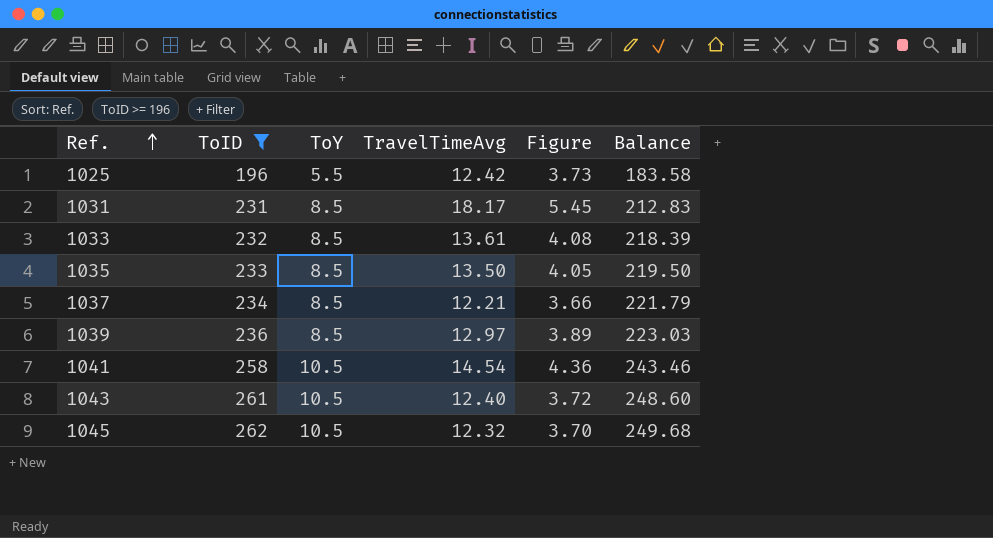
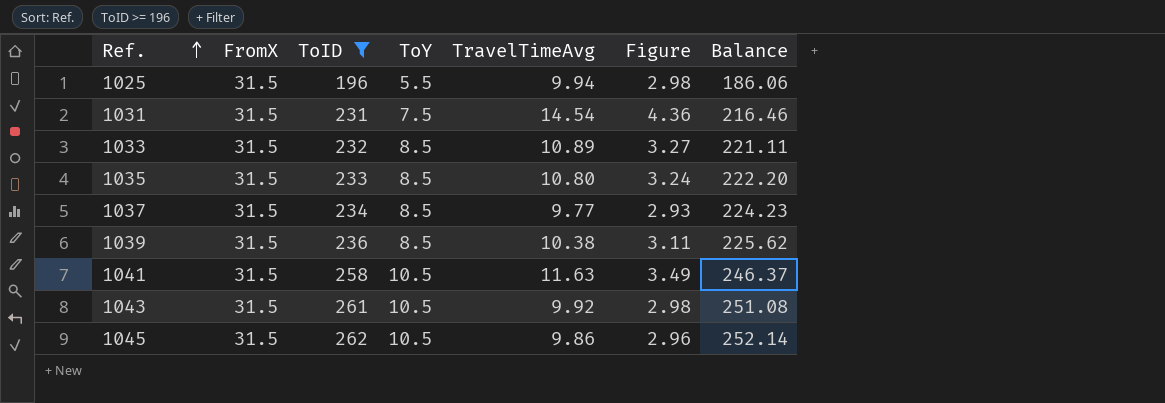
column FromX | position: none -> 2
1025 | TravelTimeAvg: 12.42 -> 9.94
1025 | Figure: 3.73 -> 2.98
1025 | Balance: 183.58 -> 186.06
1031 | ToY: 8.5 -> 7.5
1031 | TravelTimeAvg: 18.17 -> 14.54
1031 | Figure: 5.45 -> 4.36
1031 | Balance: 212.83 -> 216.46
1033 | TravelTimeAvg: 13.61 -> 10.89
1033 | Figure: 4.08 -> 3.27
1033 | Balance: 218.39 -> 221.11
1035 | TravelTimeAvg: 13.50 -> 10.80
1035 | Figure: 4.05 -> 3.24
1035 | Balance: 219.50 -> 222.20
1037 | TravelTimeAvg: 12.21 -> 9.77
1037 | Figure: 3.66 -> 2.93
1037 | Balance: 221.79 -> 224.23
1039 | TravelTimeAvg: 12.97 -> 10.38
1039 | Figure: 3.89 -> 3.11
1039 | Balance: 223.03 -> 225.62
1041 | TravelTimeAvg: 14.54 -> 11.63
1041 | Figure: 4.36 -> 3.49
1041 | Balance: 243.46 -> 246.37
1043 | TravelTimeAvg: 12.40 -> 9.92
1043 | Figure: 3.72 -> 2.98
1043 | Balance: 248.60 -> 251.08
1045 | TravelTimeAvg: 12.32 -> 9.86
1045 | Figure: 3.70 -> 2.96
1045 | Balance: 249.68 -> 252.14

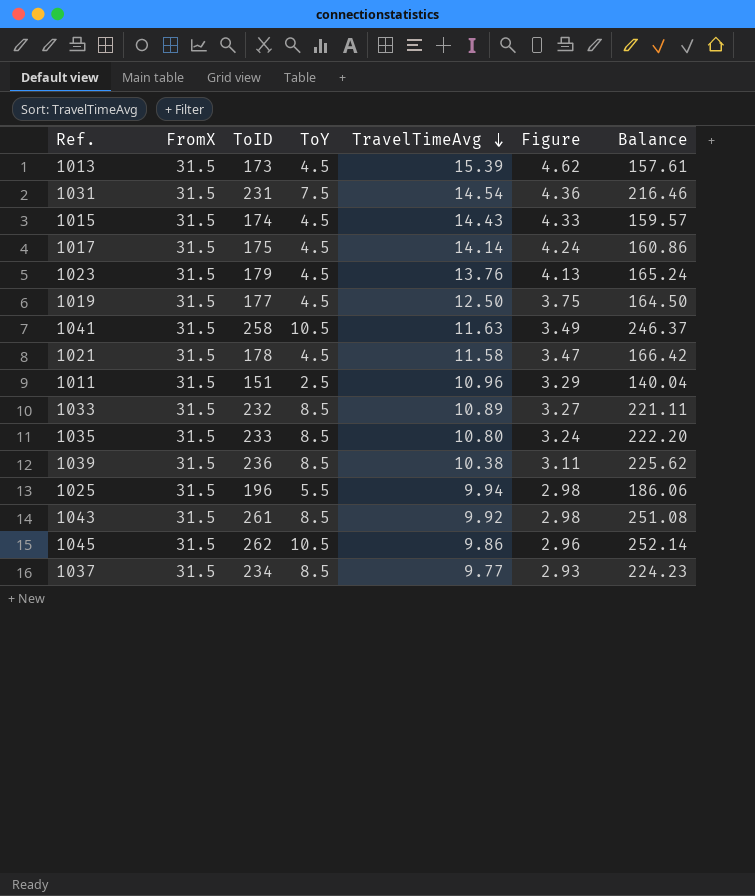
filter: ToID >= 196 -> none
row order: Ref. ascending -> TravelTimeAvg descending
1043 | ToY: 10.5 -> 8.5

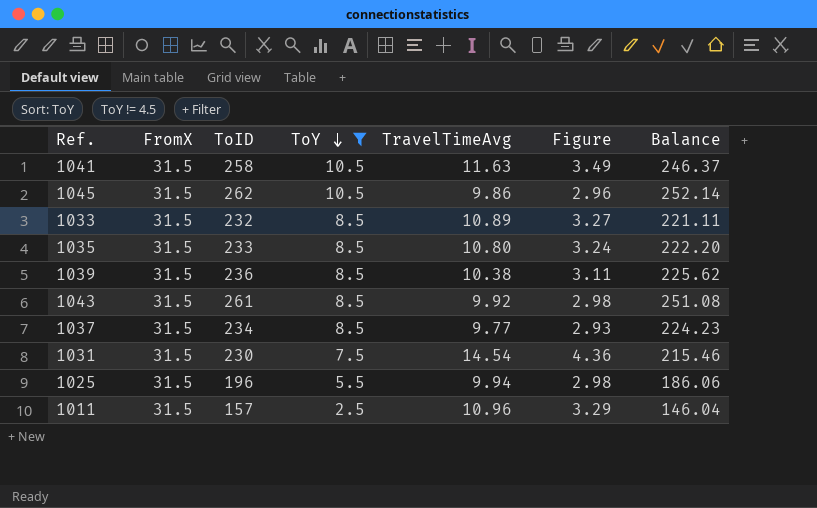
filter: none -> ToY != 4.5
row order: TravelTimeAvg descending -> ToY descending
1031 | ToID: 231 -> 230
1031 | Balance: 216.46 -> 215.46
1011 | ToID: 151 -> 157
1011 | Balance: 140.04 -> 146.04

